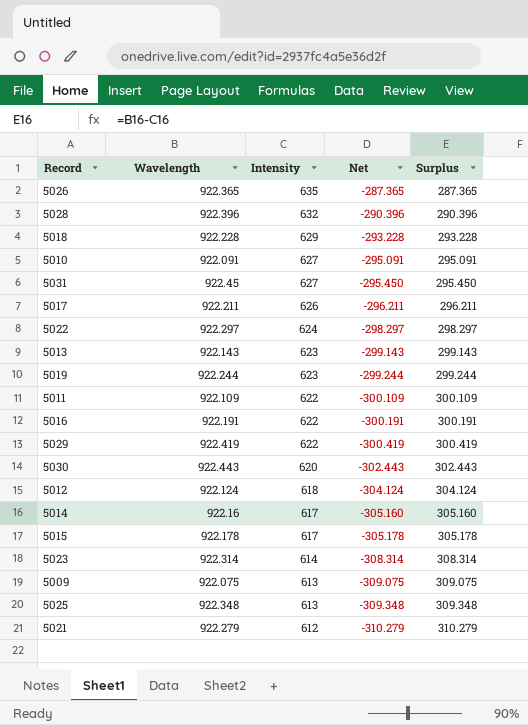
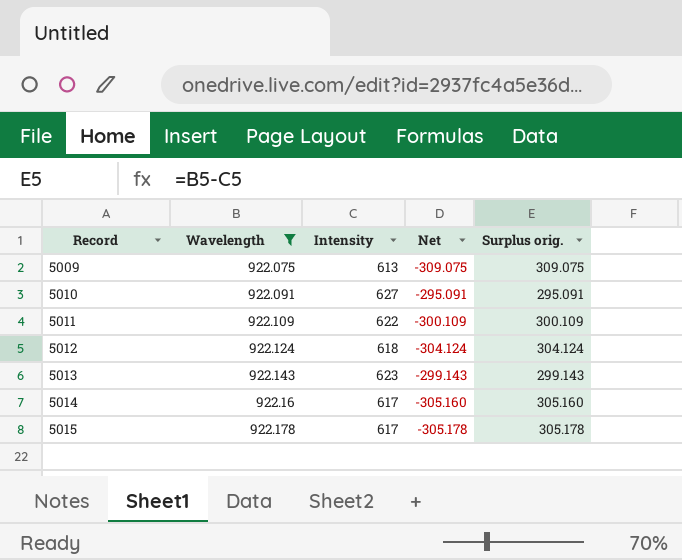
filter: none -> Wavelength <= 922.178
row order: Intensity descending -> Record ascending
column name: Surplus -> Surplus orig.

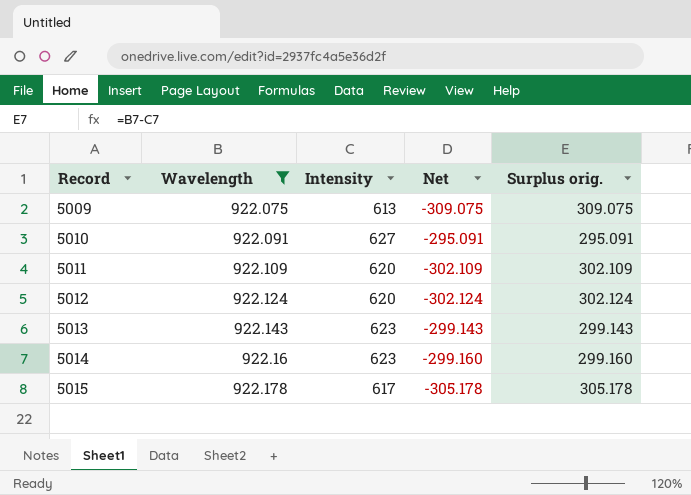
5011 | Intensity: 622 -> 620
5011 | Net: -300.109 -> -302.109
5011 | Surplus orig.: 300.109 -> 302.109
5012 | Intensity: 618 -> 620
5012 | Net: -304.124 -> -302.124
5012 | Surplus orig.: 304.124 -> 302.124
5014 | Intensity: 617 -> 623
5014 | Net: -305.160 -> -299.160
5014 | Surplus orig.: 305.160 -> 299.160

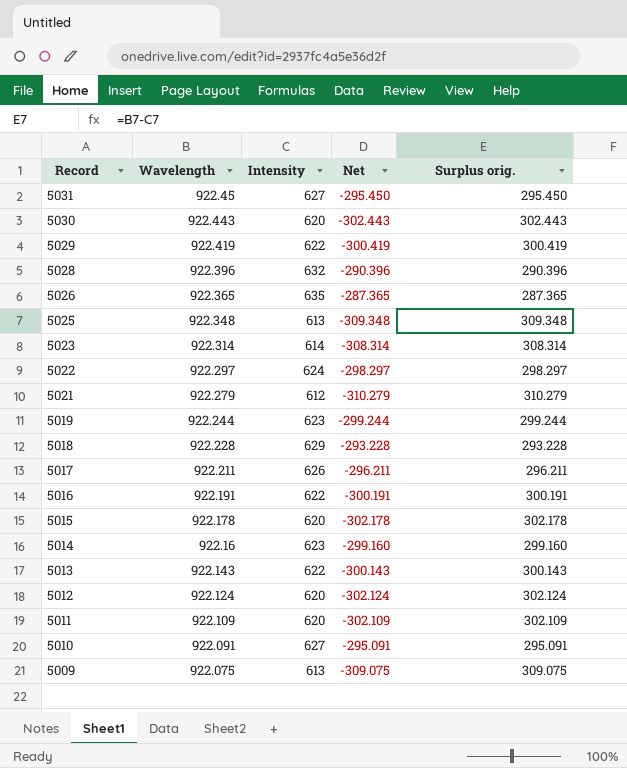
filter: Wavelength <= 922.178 -> none
row order: Record ascending -> Record descending
5015 | Intensity: 617 -> 620
5015 | Net: -305.178 -> -302.178
5015 | Surplus orig.: 305.178 -> 302.178
5013 | Intensity: 623 -> 622
5013 | Net: -299.143 -> -300.143
5013 | Surplus orig.: 299.143 -> 300.143

